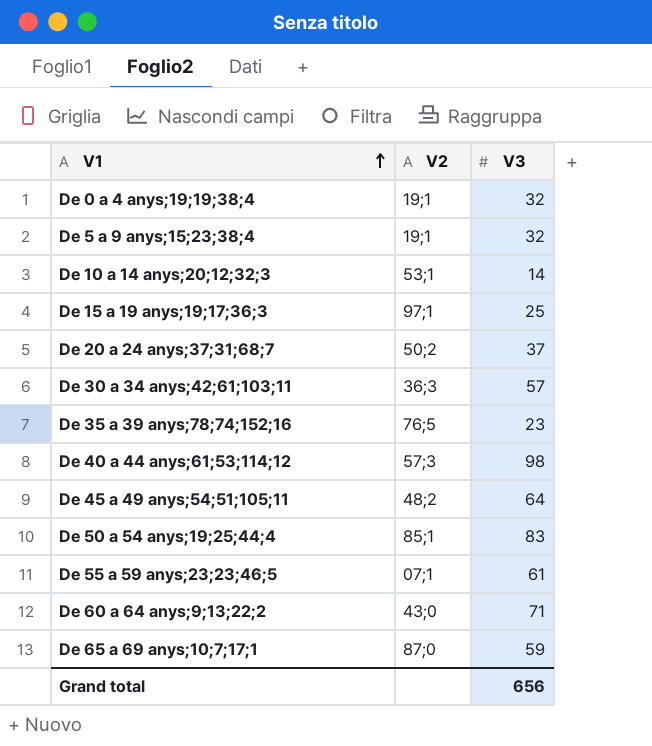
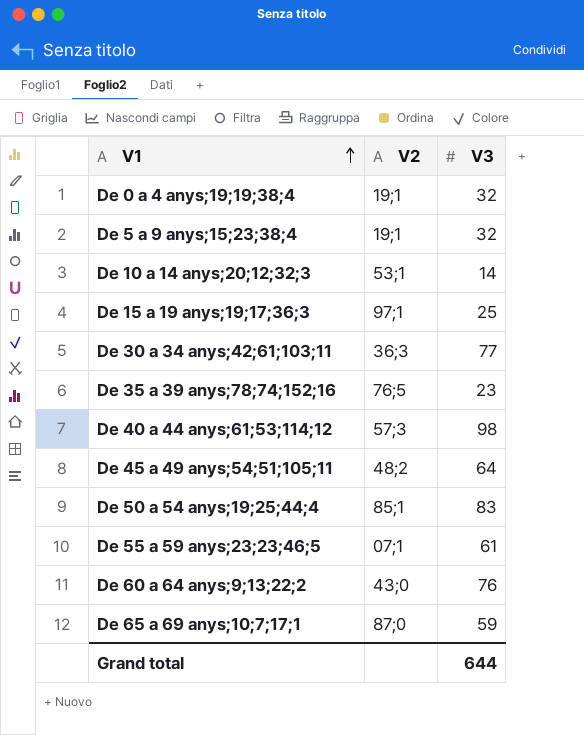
row De 20 a 24 anys;37;31;68;7: 50;2 | 37 -> none
De 30 a 34 anys;42;61;103;11 | V3: 57 -> 77
De 60 a 64 anys;9;13;22;2 | V3: 71 -> 76
Grand total | V3: 656 -> 644

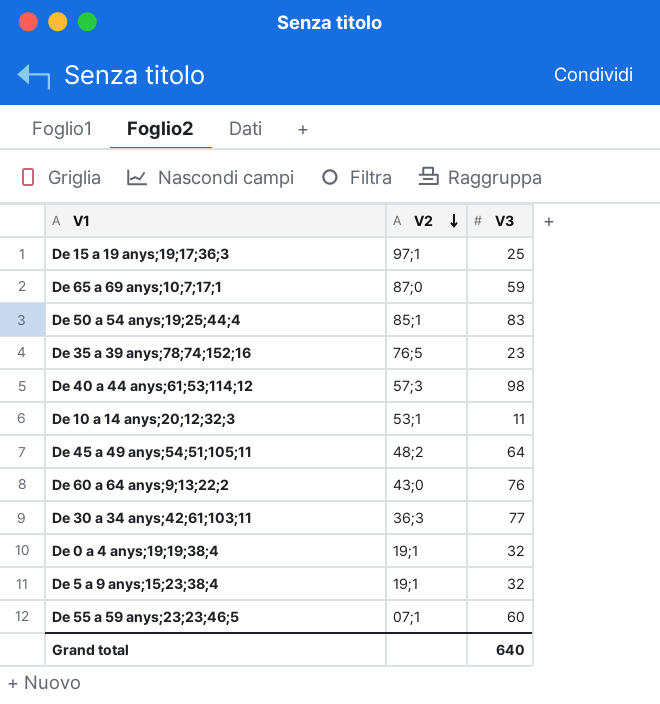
row order: V1 ascending -> V2 descending
De 10 a 14 anys;20;12;32;3 | V3: 14 -> 11
De 55 a 59 anys;23;23;46;5 | V3: 61 -> 60
Grand total | V3: 644 -> 640

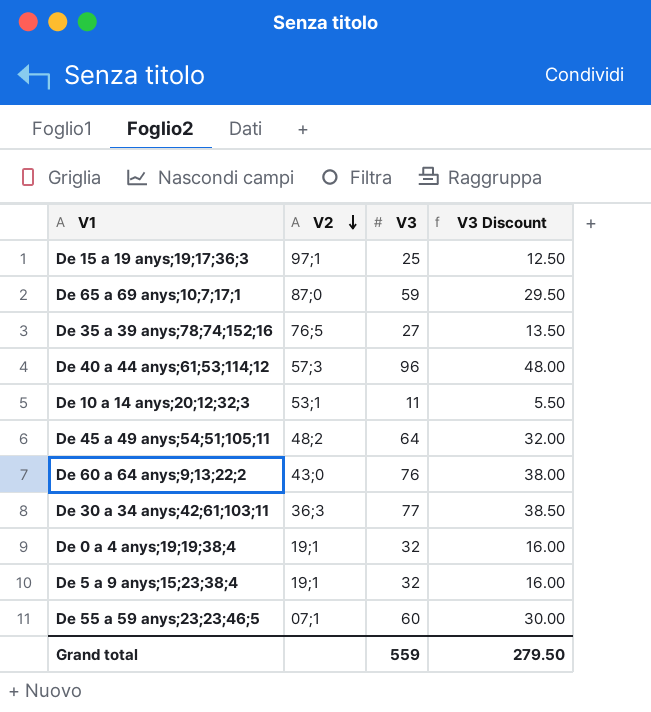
column V3 Discount | formula: none -> [V3] * 0.5
row De 50 a 54 anys;19;25;44;4: 85;1 | 83 -> none
De 35 a 39 anys;78;74;152;16 | V3: 23 -> 27
De 40 a 44 anys;61;53;114;12 | V3: 98 -> 96
Grand total | V3: 640 -> 559

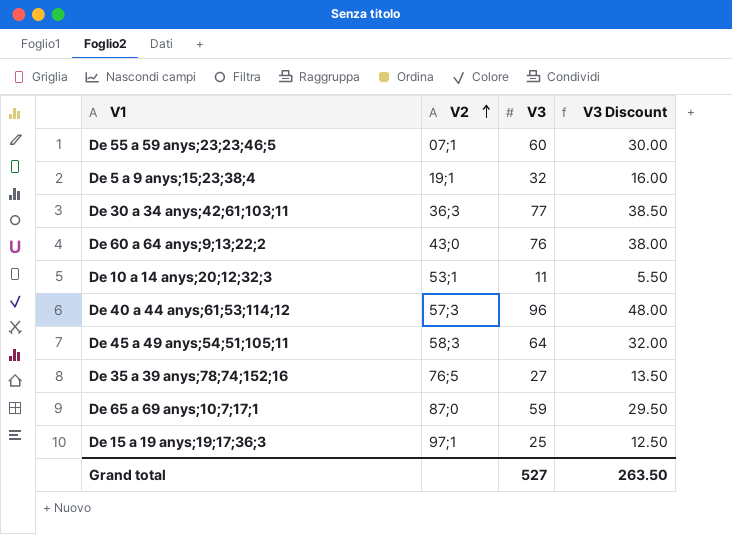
row order: V2 descending -> V2 ascending
row De 0 a 4 anys;19;19;38;4: 19;1 | 32 | 16.00 -> none
De 45 a 49 anys;54;51;105;11 | V2: 48;2 -> 58;3
Grand total | V3: 559 -> 527
Grand total | V3 Discount: 279.50 -> 263.50

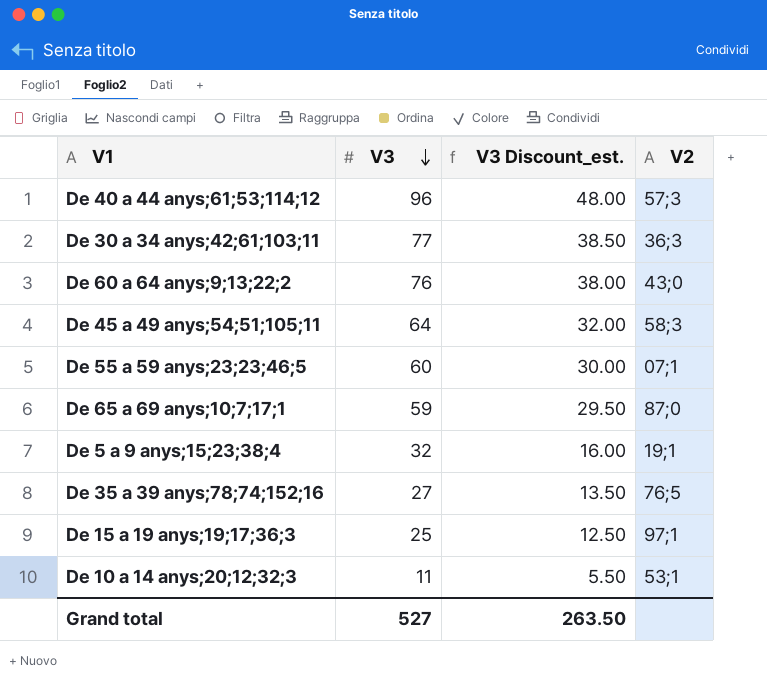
row order: V2 ascending -> V3 descending
column name: V3 Discount -> V3 Discount_est.
column V2 | position: 2 -> 4

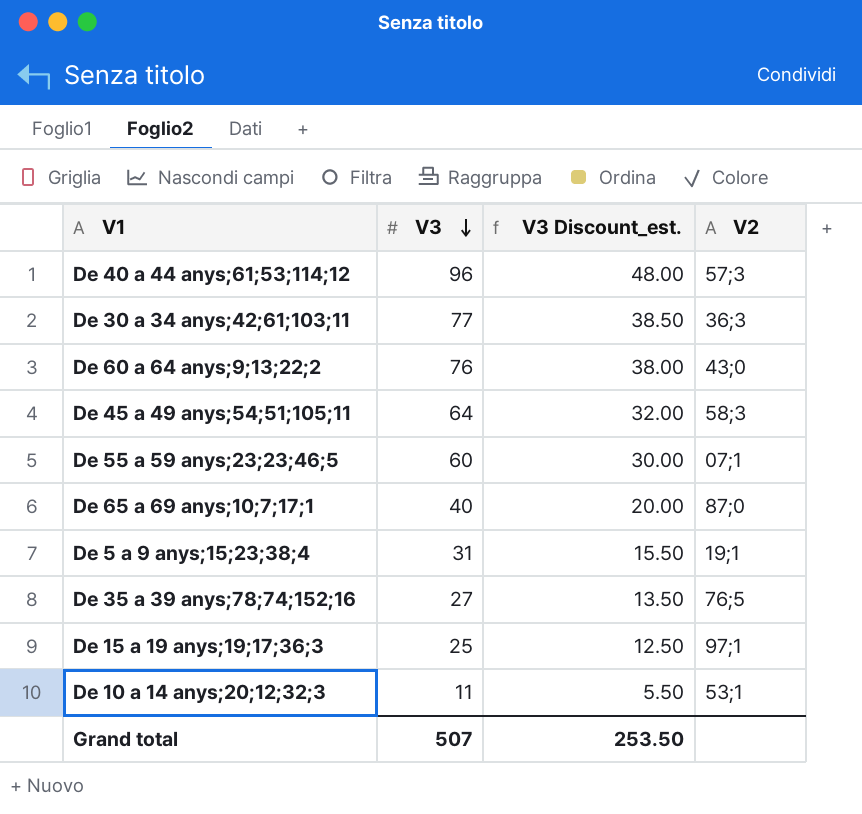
De 65 a 69 anys;10;7;17;1 | V3: 59 -> 40
De 65 a 69 anys;10;7;17;1 | V3 Discount_est.: 29.50 -> 20.00
De 5 a 9 anys;15;23;38;4 | V3: 32 -> 31
De 5 a 9 anys;15;23;38;4 | V3 Discount_est.: 16.00 -> 15.50
Grand total | V3: 527 -> 507
Grand total | V3 Discount_est.: 263.50 -> 253.50

